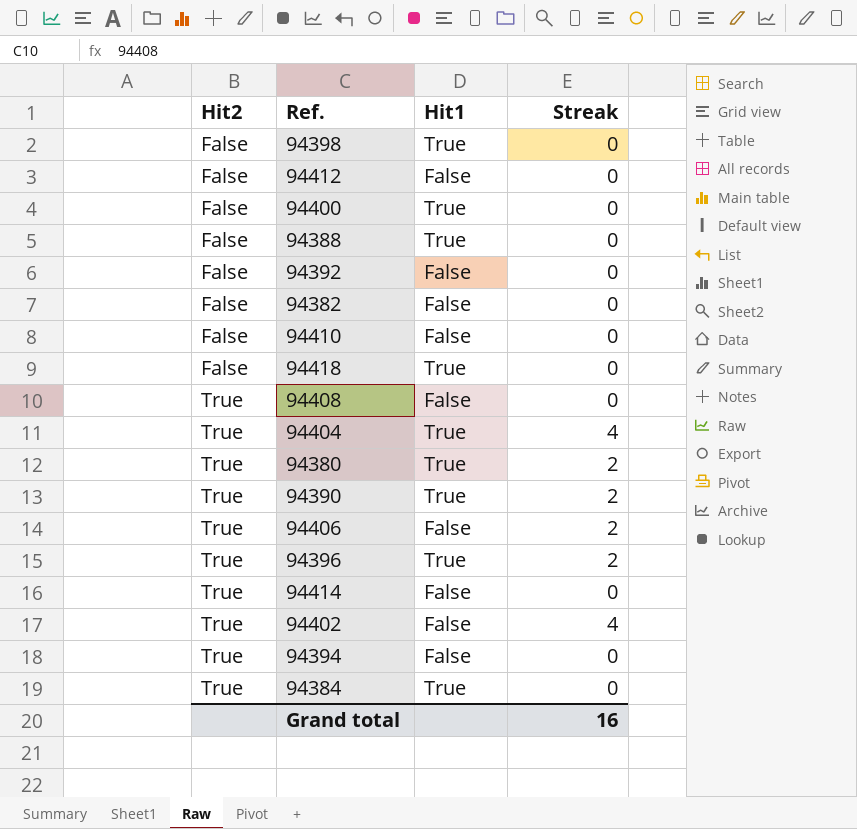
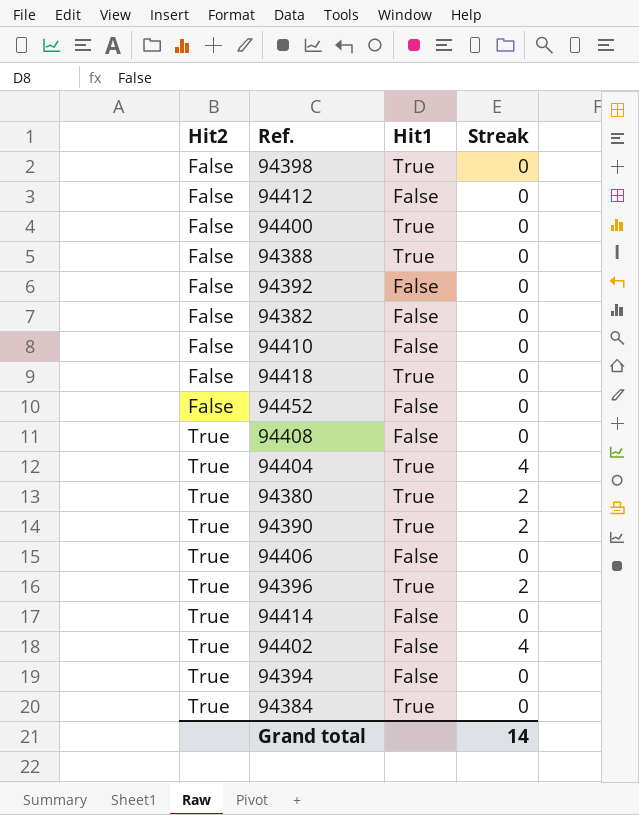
row 94452: none -> False | False | 0
94406 | Streak: 2 -> 0
Grand total | Streak: 16 -> 14

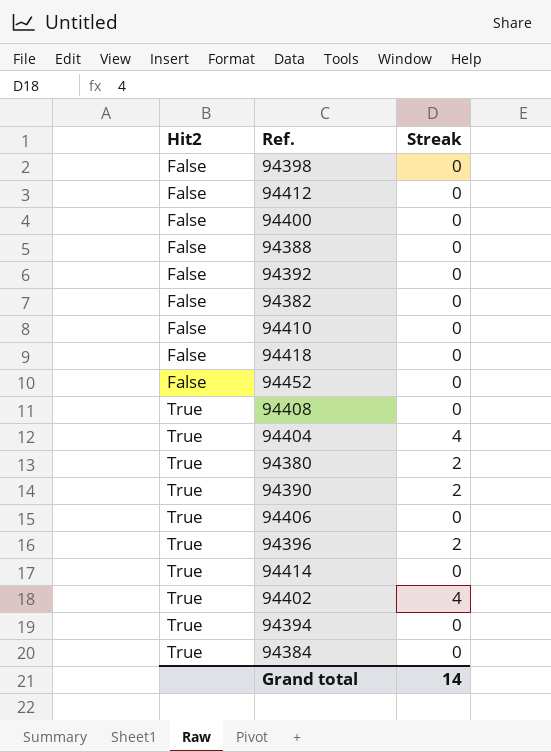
column Hit1 | position: 3 -> none

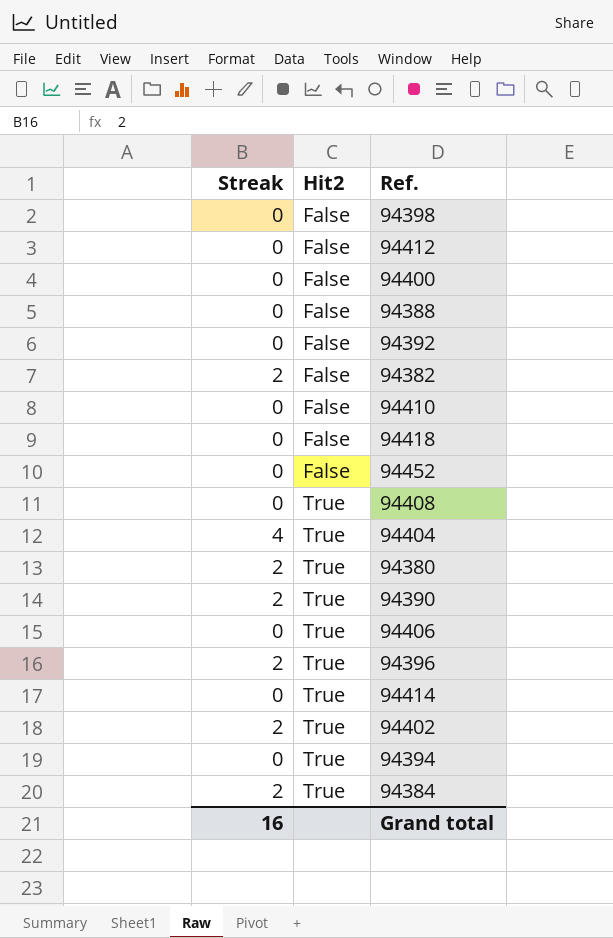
column Streak | position: 3 -> 1
94382 | Streak: 0 -> 2
94402 | Streak: 4 -> 2
94384 | Streak: 0 -> 2
Grand total | Streak: 14 -> 16

